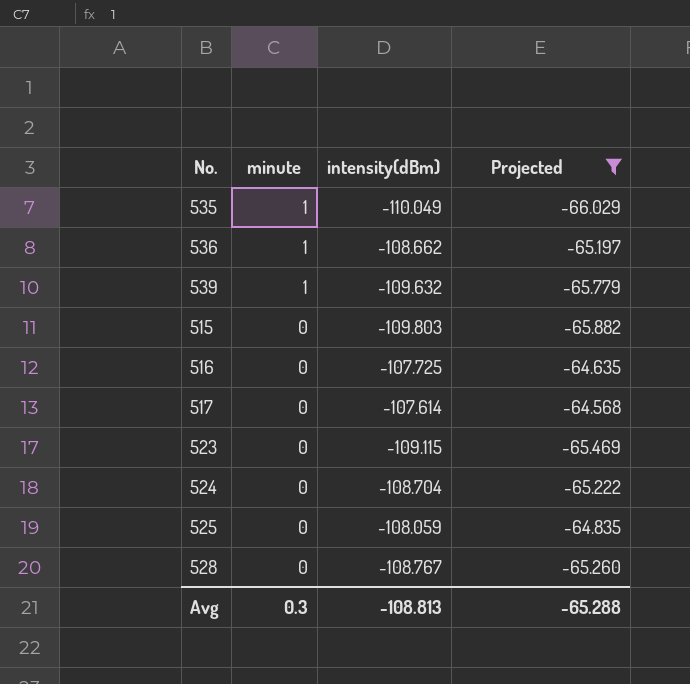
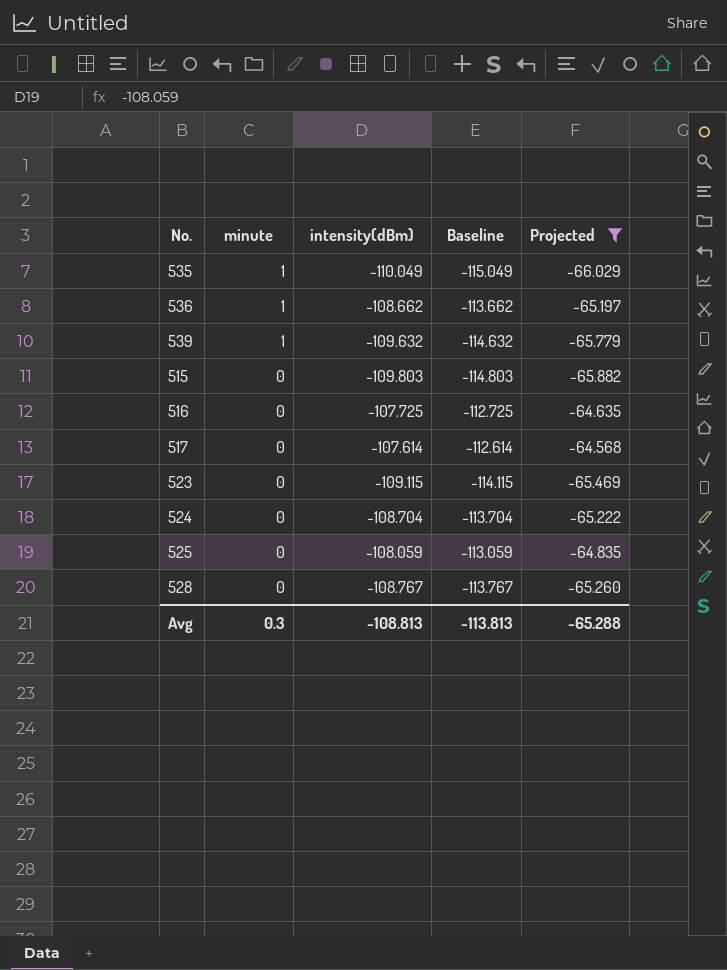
column Baseline | formula: none -> [intensity(dBm)] - 5

